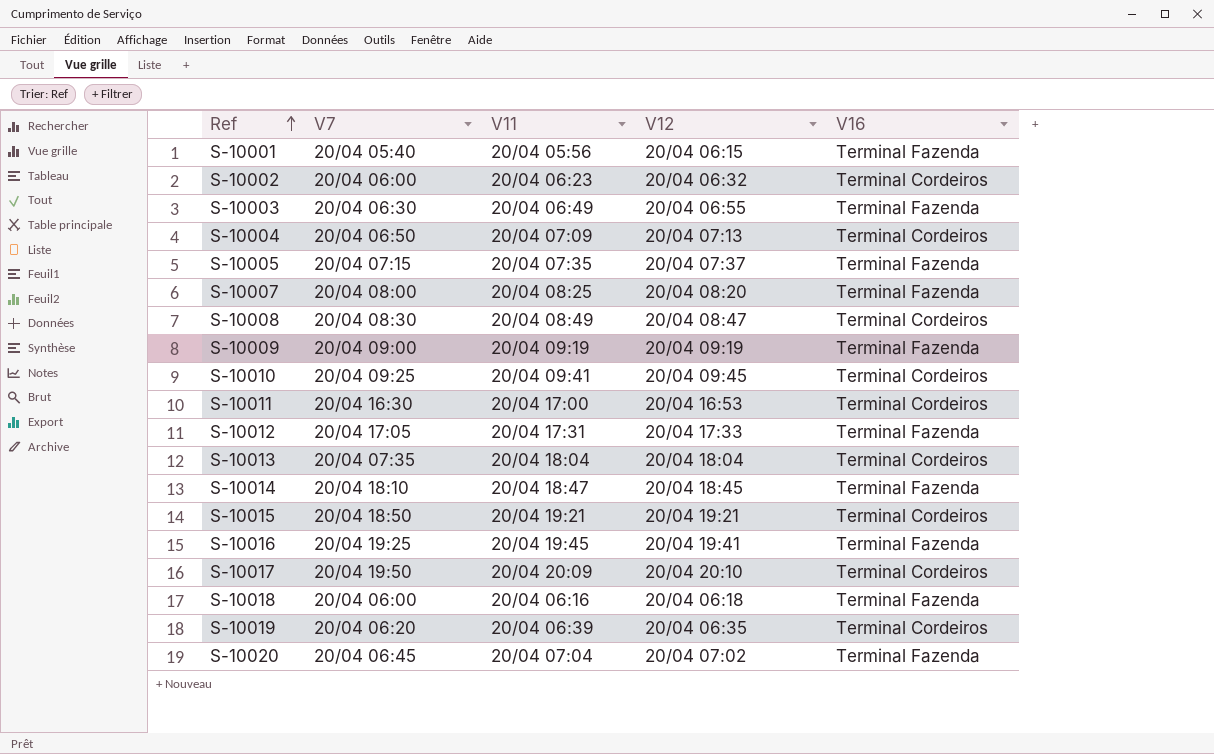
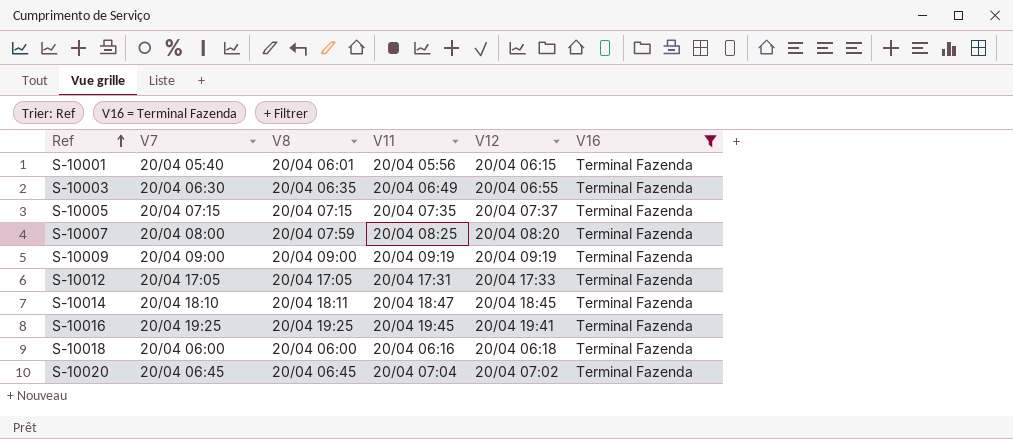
filter: none -> V16 = Terminal Fazenda
column V8 | position: none -> 3

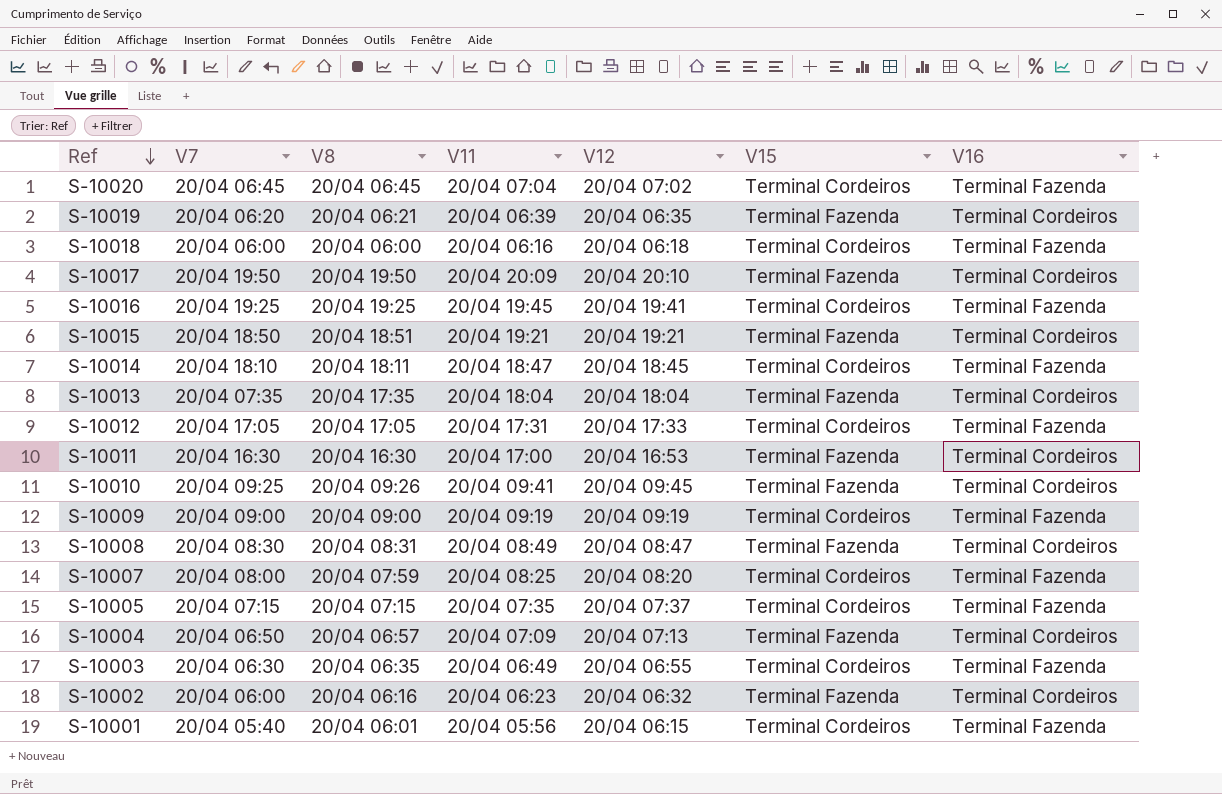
filter: V16 = Terminal Fazenda -> none
row order: Ref ascending -> Ref descending
column V15 | position: none -> 6

